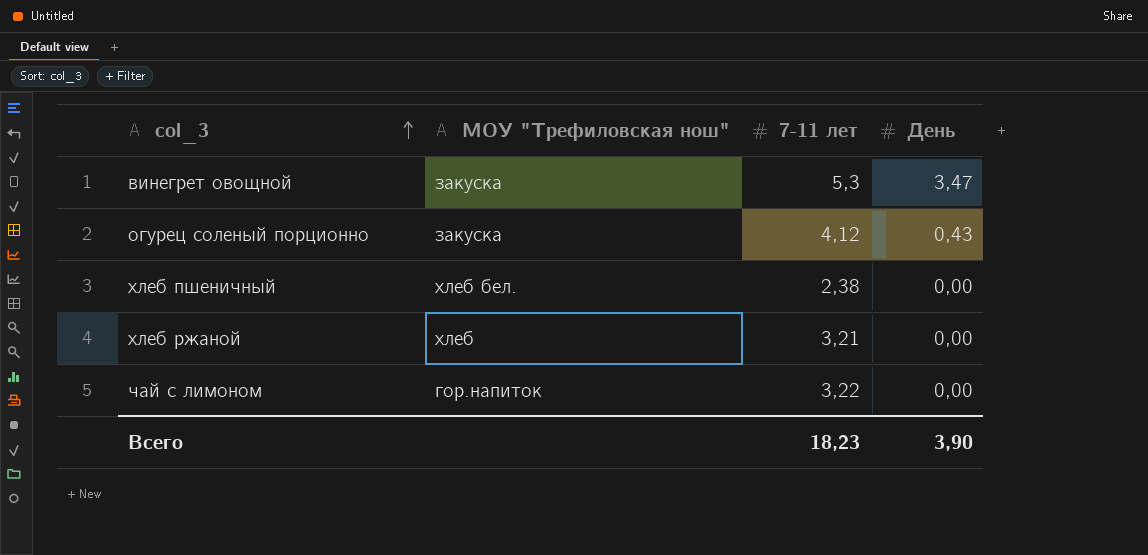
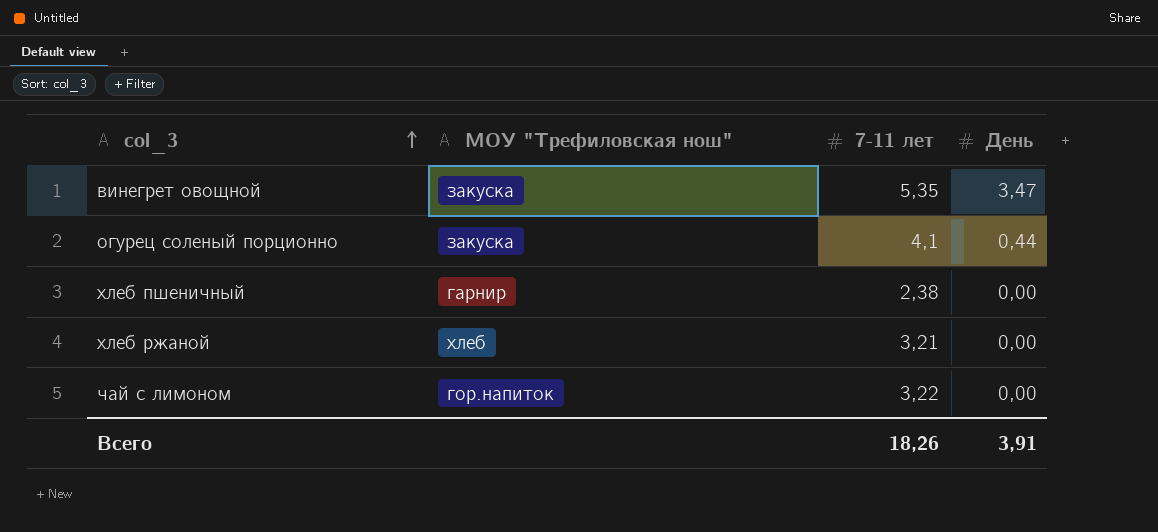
винегрет овощной | 7-11 лет: 5,3 -> 5,35
огурец соленый порционно | 7-11 лет: 4,12 -> 4,1
огурец соленый порционно | День: 0,43 -> 0,44
хлеб пшеничный | МОУ "Трефиловская нош": хлеб бел. -> гарнир
Всего | 7-11 лет: 18,23 -> 18,26
Всего | День: 3,90 -> 3,91

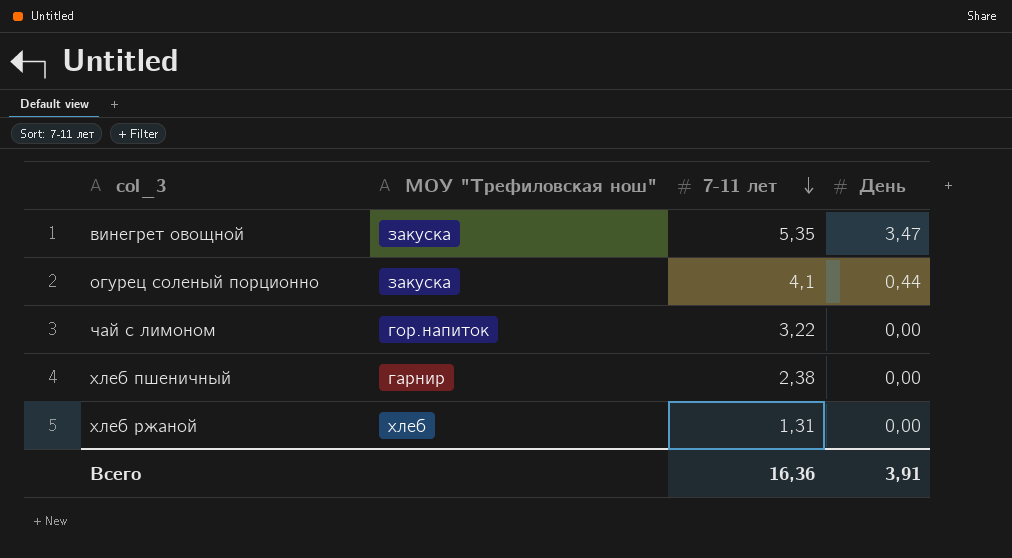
row order: col_3 ascending -> 7-11 лет descending
хлеб ржаной | 7-11 лет: 3,21 -> 1,31
Всего | 7-11 лет: 18,26 -> 16,36

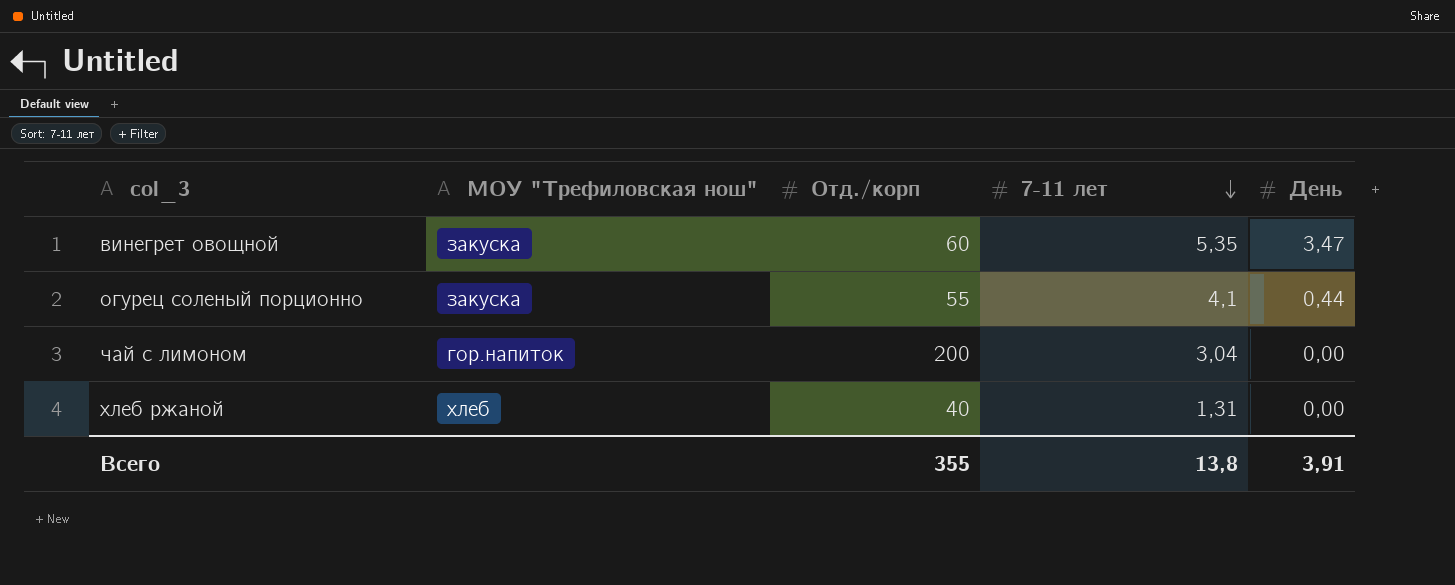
column Отд./корп | position: none -> 3
row хлеб пшеничный: гарнир | 2,38 | 0,00 -> none
чай с лимоном | 7-11 лет: 3,22 -> 3,04
Всего | 7-11 лет: 16,36 -> 13,8

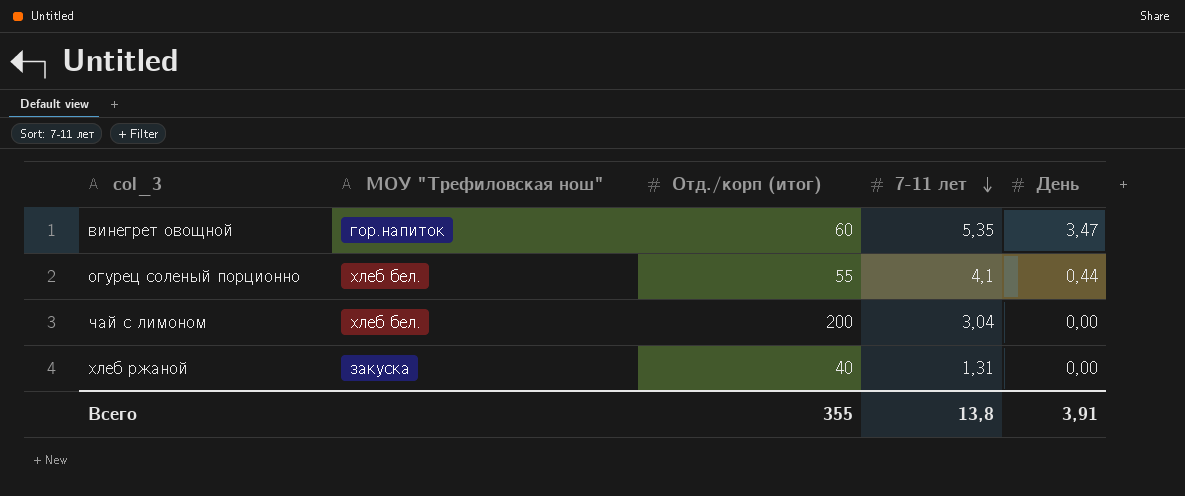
column name: Отд./корп -> Отд./корп (итог)
винегрет овощной | МОУ "Трефиловская нош": закуска -> гор.напиток
огурец соленый порционно | МОУ "Трефиловская нош": закуска -> хлеб бел.
чай с лимоном | МОУ "Трефиловская нош": гор.напиток -> хлеб бел.
хлеб ржаной | МОУ "Трефиловская нош": хлеб -> закуска

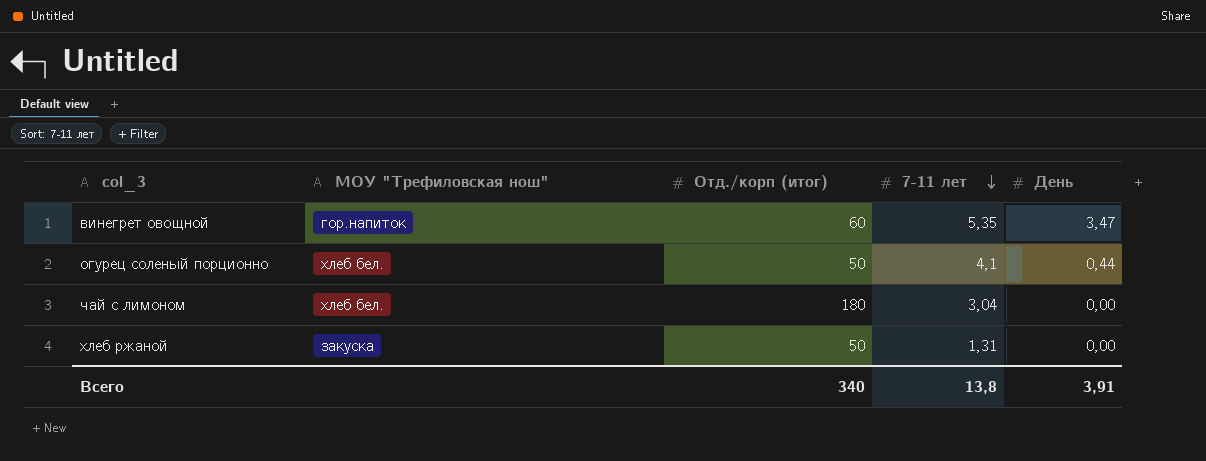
огурец соленый порционно | Отд./корп (итог): 55 -> 50
чай с лимоном | Отд./корп (итог): 200 -> 180
хлеб ржаной | Отд./корп (итог): 40 -> 50
Всего | Отд./корп (итог): 355 -> 340

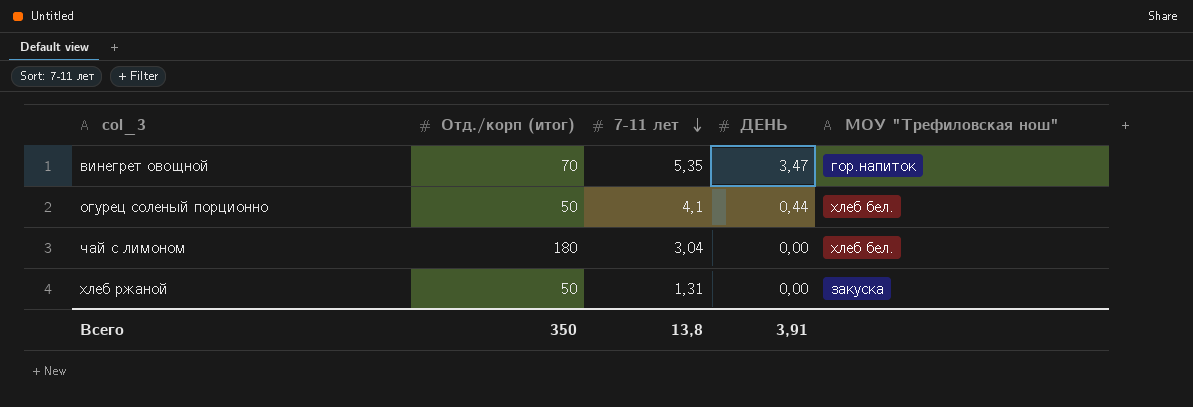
column name: День -> ДЕНЬ
column МОУ "Трефиловская нош" | position: 2 -> 5
винегрет овощной | Отд./корп (итог): 60 -> 70
Всего | Отд./корп (итог): 340 -> 350

